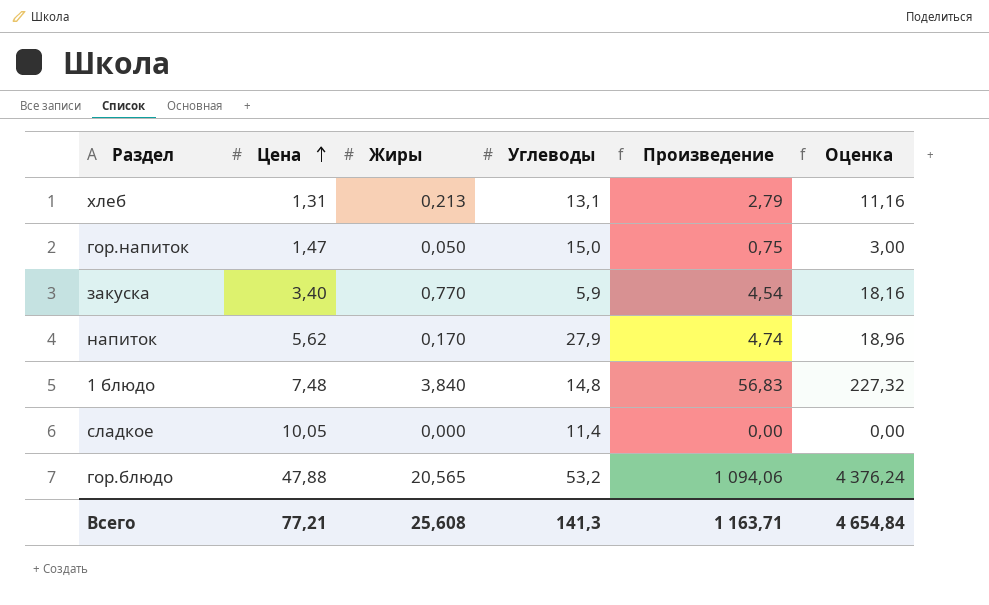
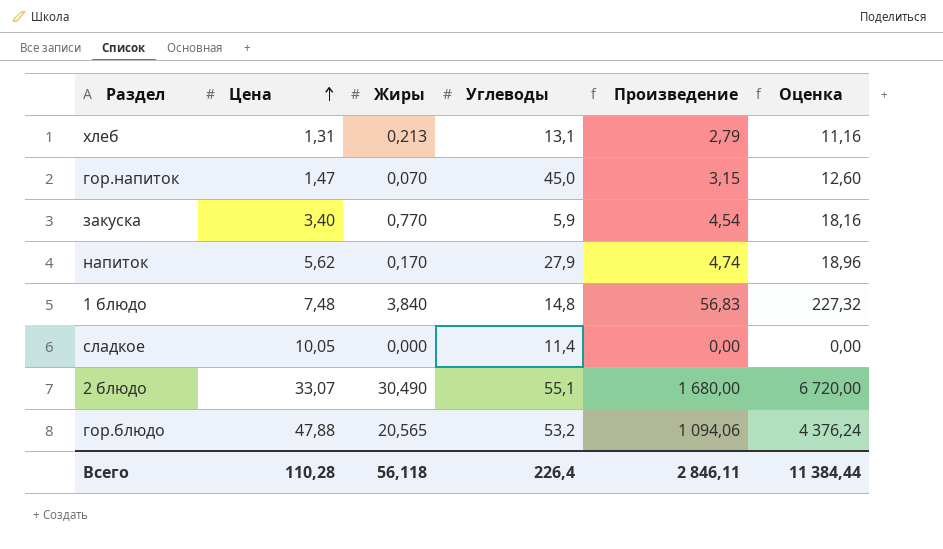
гор.напиток | Жиры: 0,050 -> 0,070
гор.напиток | Углеводы: 15,0 -> 45,0
гор.напиток | Произведение: 0,75 -> 3,15
гор.напиток | Оценка: 3,00 -> 12,60
row 2 блюдо: none -> 33,07 | 30,490 | 55,1 | 1 680,00 | 6 720,00
Всего | Цена: 77,21 -> 110,28
Всего | Жиры: 25,608 -> 56,118
Всего | Углеводы: 141,3 -> 226,4
Всего | Произведение: 1 163,71 -> 2 846,11
Всего | Оценка: 4 654,84 -> 11 384,44

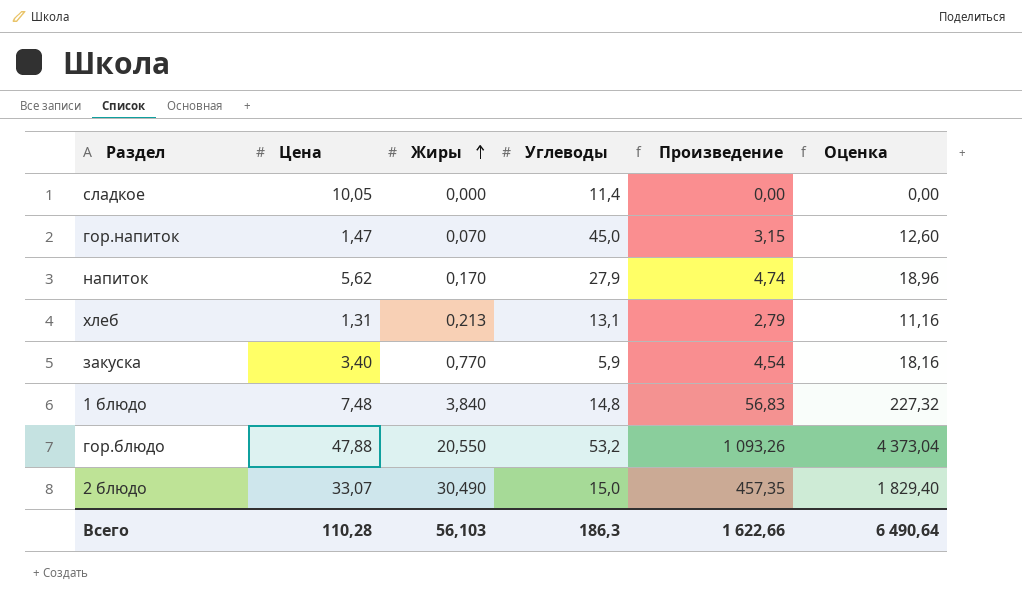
row order: Цена ascending -> Жиры ascending
гор.блюдо | Жиры: 20,565 -> 20,550
гор.блюдо | Произведение: 1 094,06 -> 1 093,26
гор.блюдо | Оценка: 4 376,24 -> 4 373,04
2 блюдо | Углеводы: 55,1 -> 15,0
2 блюдо | Произведение: 1 680,00 -> 457,35
2 блюдо | Оценка: 6 720,00 -> 1 829,40
Всего | Жиры: 56,118 -> 56,103
Всего | Углеводы: 226,4 -> 186,3
Всего | Произведение: 2 846,11 -> 1 622,66
Всего | Оценка: 11 384,44 -> 6 490,64

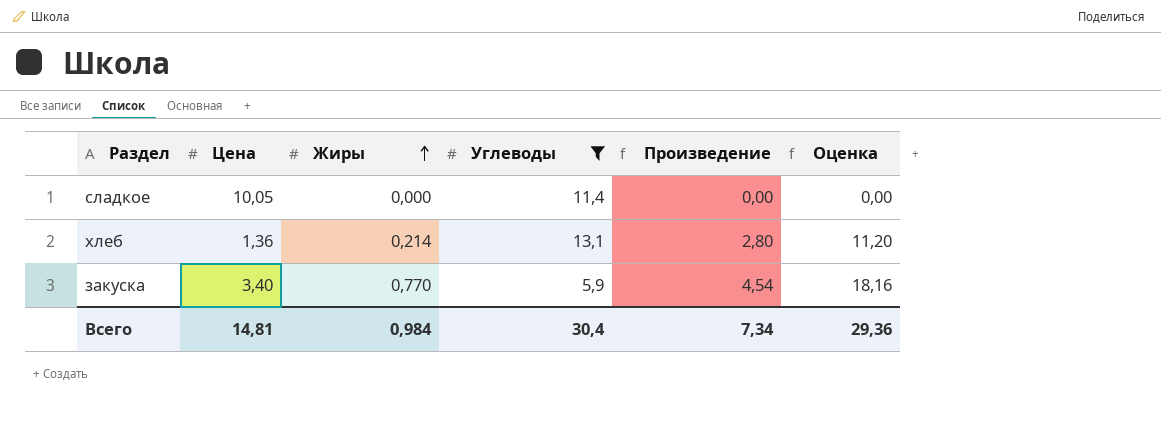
filter: none -> Углеводы <= 13,1
хлеб | Цена: 1,31 -> 1,36
хлеб | Жиры: 0,213 -> 0,214
хлеб | Произведение: 2,79 -> 2,80
хлеб | Оценка: 11,16 -> 11,20
Всего | Цена: 110,28 -> 14,81
Всего | Жиры: 56,103 -> 0,984
Всего | Углеводы: 186,3 -> 30,4
Всего | Произведение: 1 622,66 -> 7,34
Всего | Оценка: 6 490,64 -> 29,36

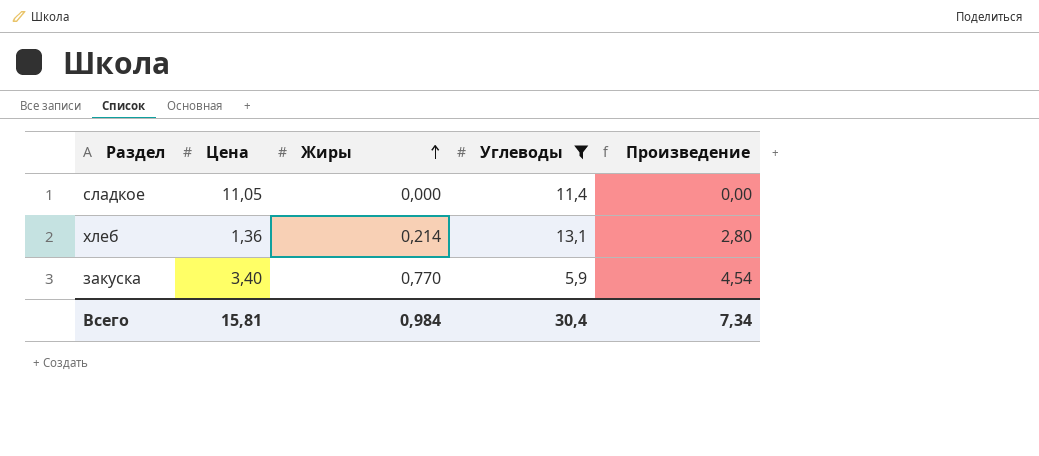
column Оценка | formula: [Произведение] * 4 -> none
сладкое | Цена: 10,05 -> 11,05
Всего | Цена: 14,81 -> 15,81

